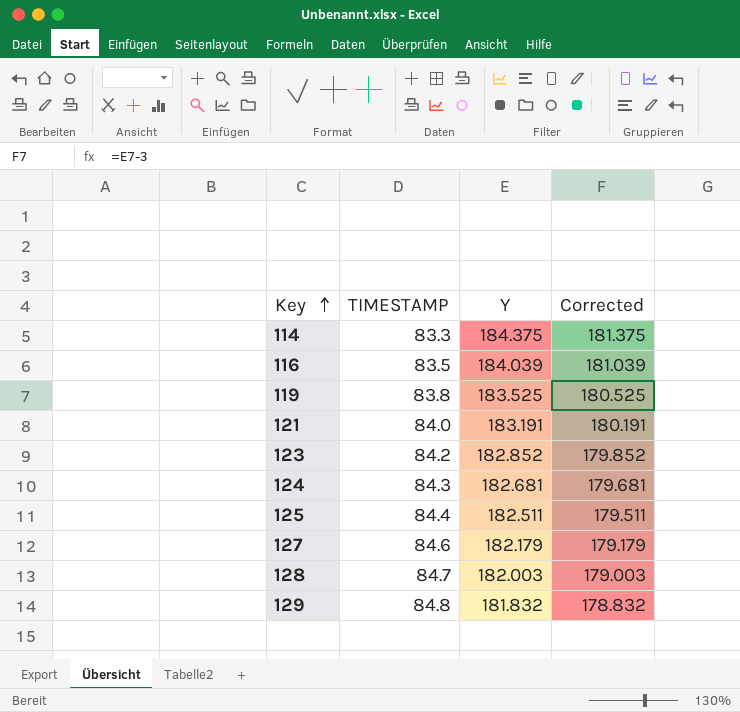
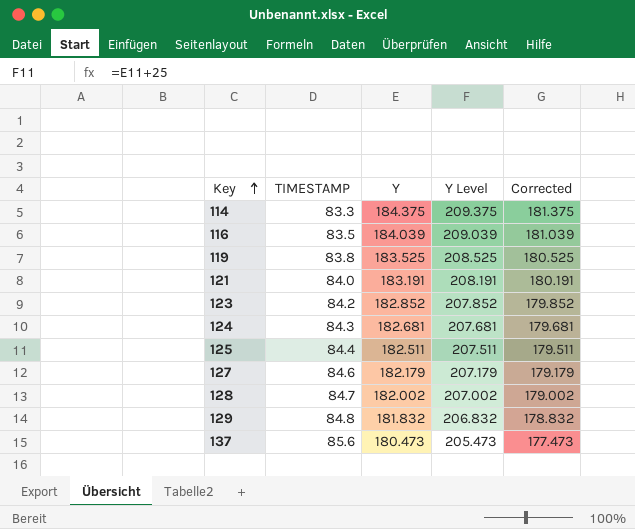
column Y Level | formula: none -> [Y] + 25
128 | Y: 182.003 -> 182.002
128 | Corrected: 179.003 -> 179.002
row 137: none -> 85.6 | 180.473 | 205.473 | 177.473

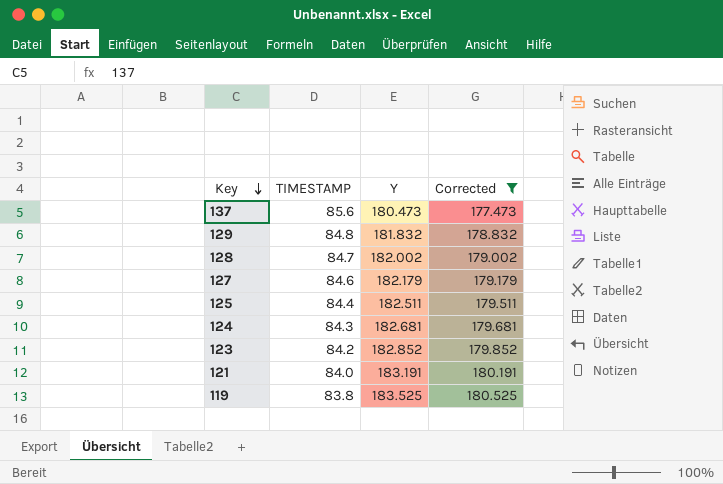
filter: none -> Corrected <= 180.525
row order: Key ascending -> Key descending
column Y Level | formula: [Y] + 25 -> none

